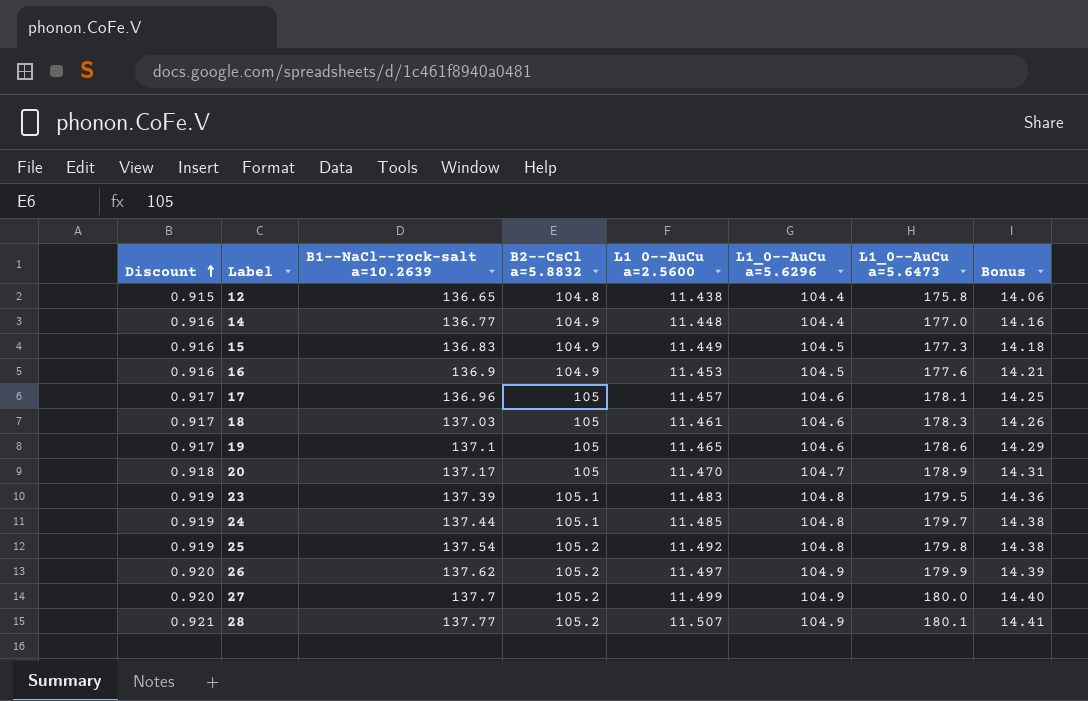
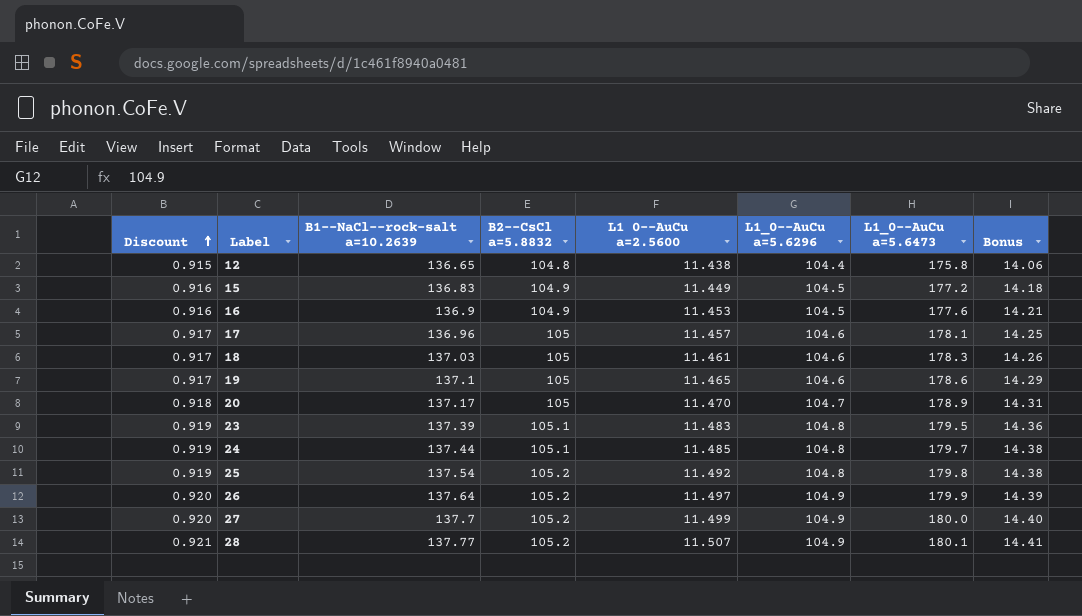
row 14: 0.916 | 136.77 | 104.9 | 11.448 | 104.4 | 177.0 | 14.16 -> none
15 | L1_0--AuCu a=5.6473: 177.3 -> 177.2
26 | B1--NaCl--rock-salt a=10.2639: 137.62 -> 137.64

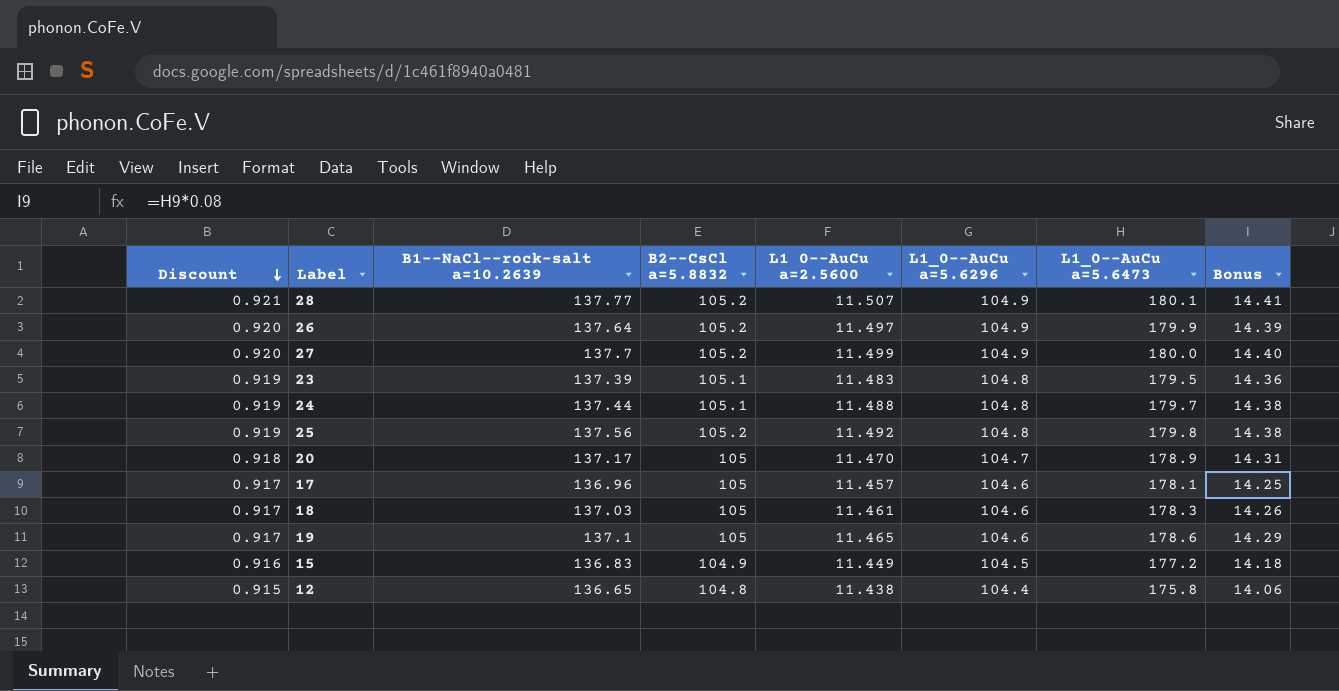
row order: Discount ascending -> Discount descending
row 16: 0.916 | 136.9 | 104.9 | 11.453 | 104.5 | 177.6 | 14.21 -> none
24 | L1 0--AuCu a=2.5600: 11.485 -> 11.488
25 | B1--NaCl--rock-salt a=10.2639: 137.54 -> 137.56

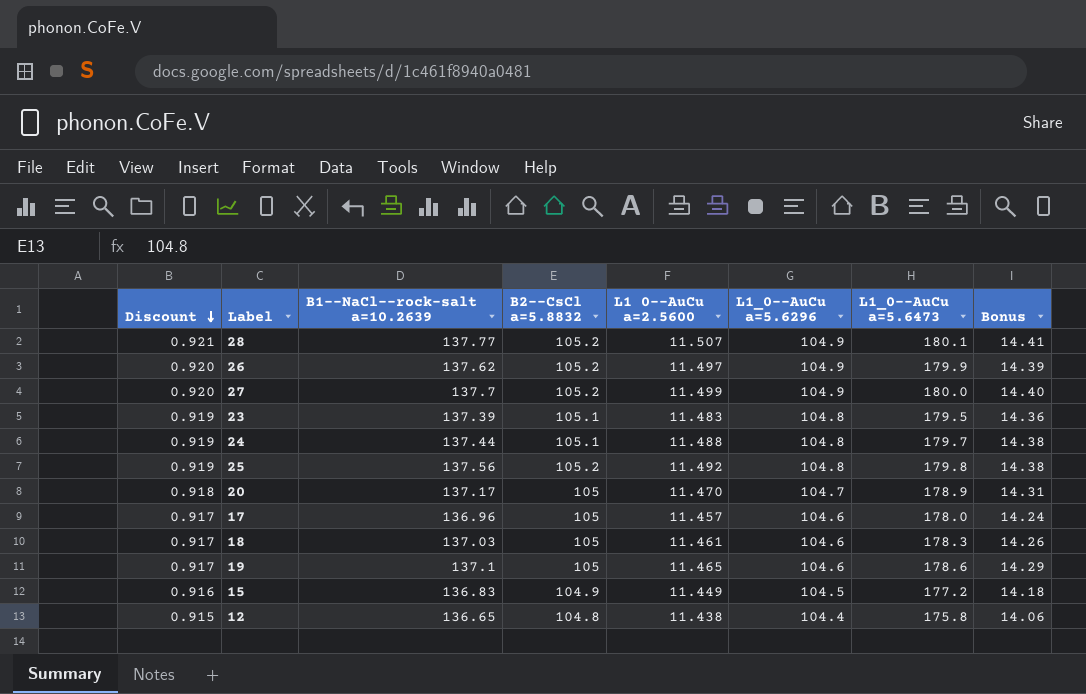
26 | B1--NaCl--rock-salt a=10.2639: 137.64 -> 137.62
17 | L1_0--AuCu a=5.6473: 178.1 -> 178.0
17 | Bonus: 14.25 -> 14.24

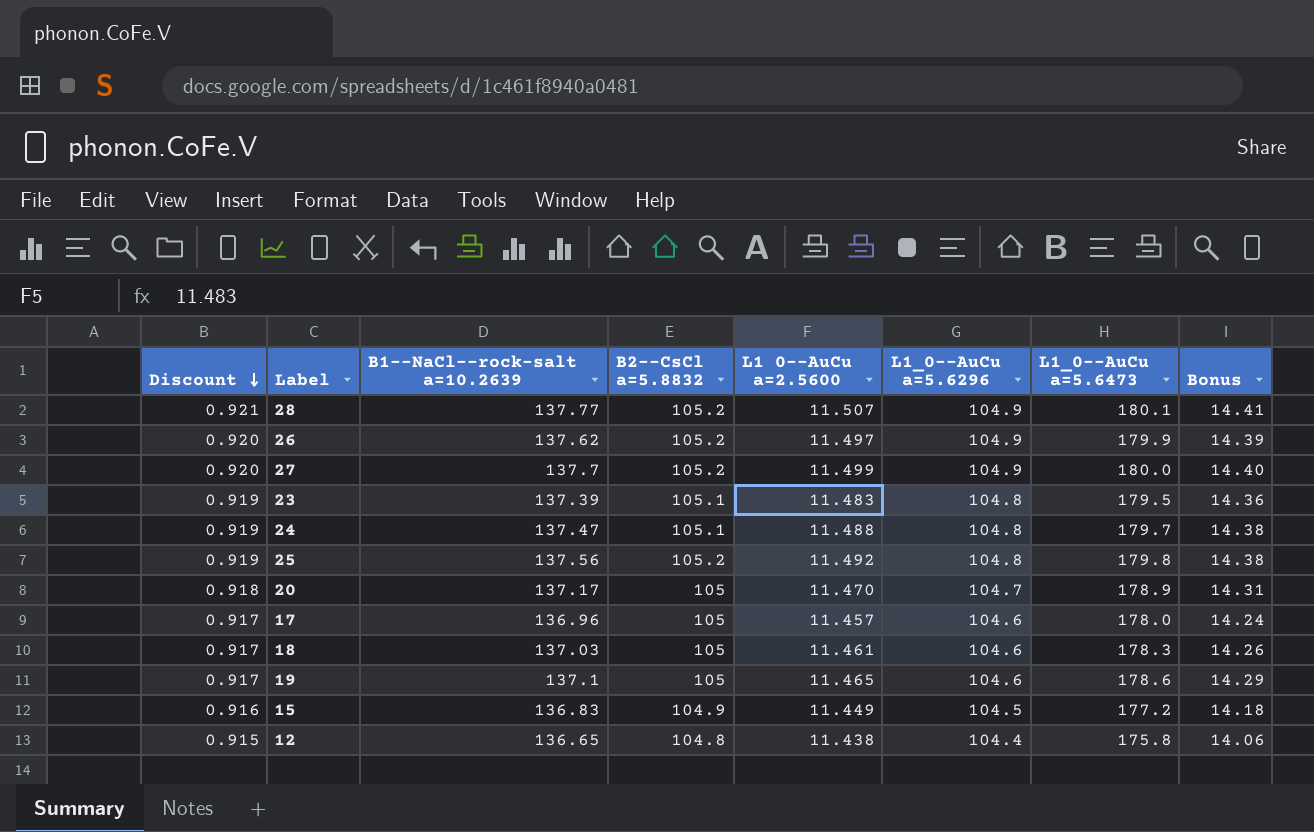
24 | B1--NaCl--rock-salt a=10.2639: 137.44 -> 137.47

